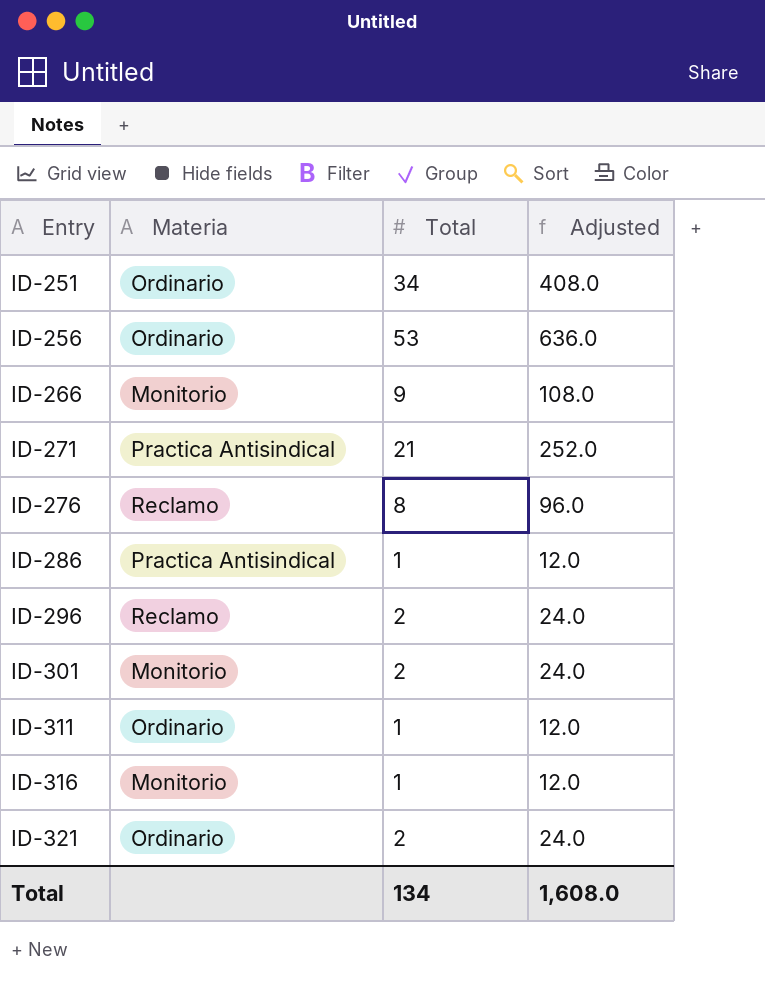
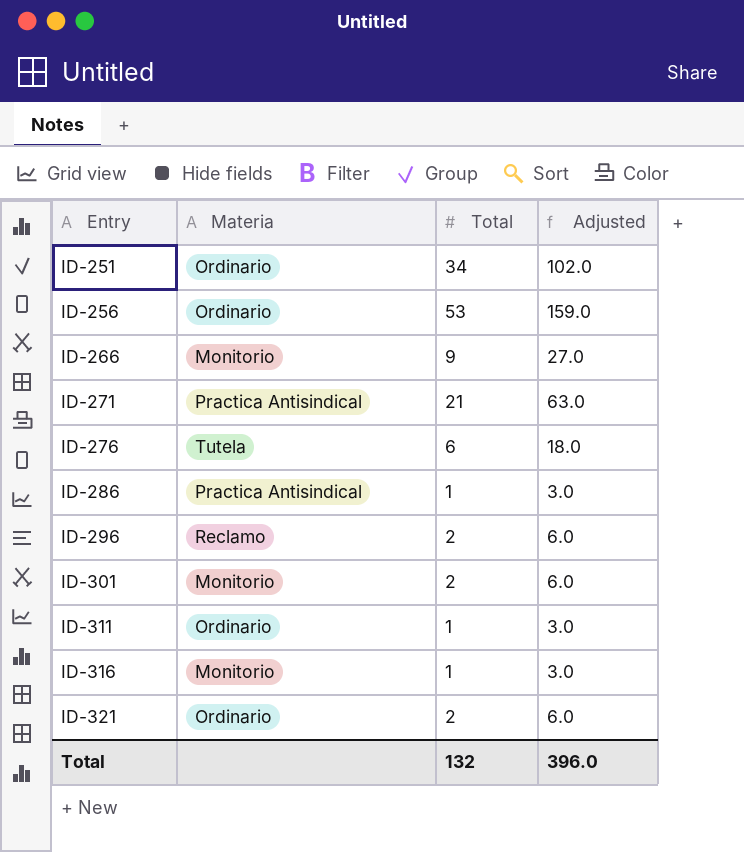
column Adjusted | formula: [Total] * 12 -> [Total] * 3
ID-276 | Materia: Reclamo -> Tutela
ID-276 | Total: 8 -> 6
Total | Total: 134 -> 132
Total | Adjusted: 1,608.0 -> 396.0

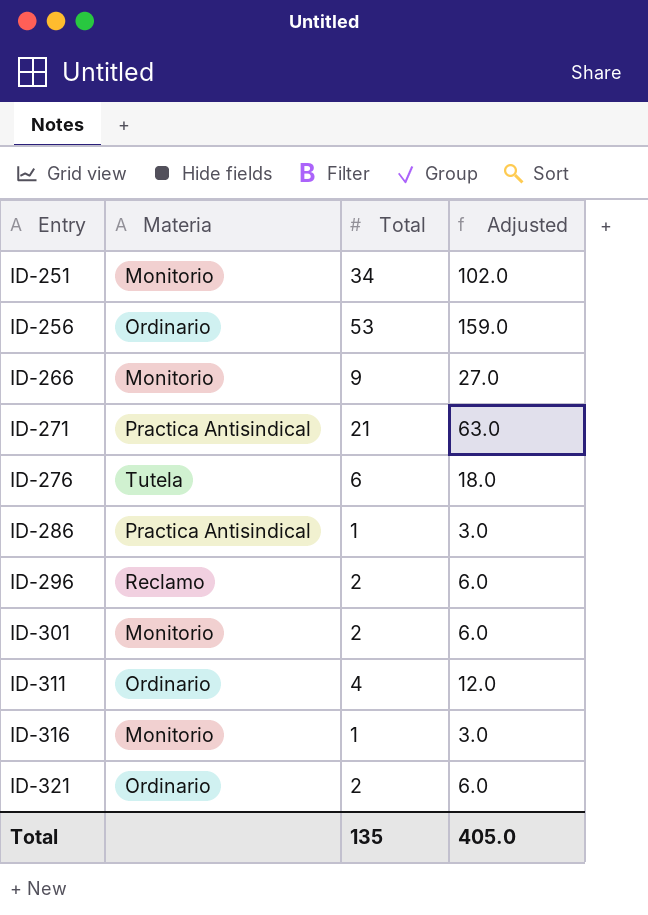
ID-251 | Materia: Ordinario -> Monitorio
ID-311 | Total: 1 -> 4
ID-311 | Adjusted: 3.0 -> 12.0
Total | Total: 132 -> 135
Total | Adjusted: 396.0 -> 405.0

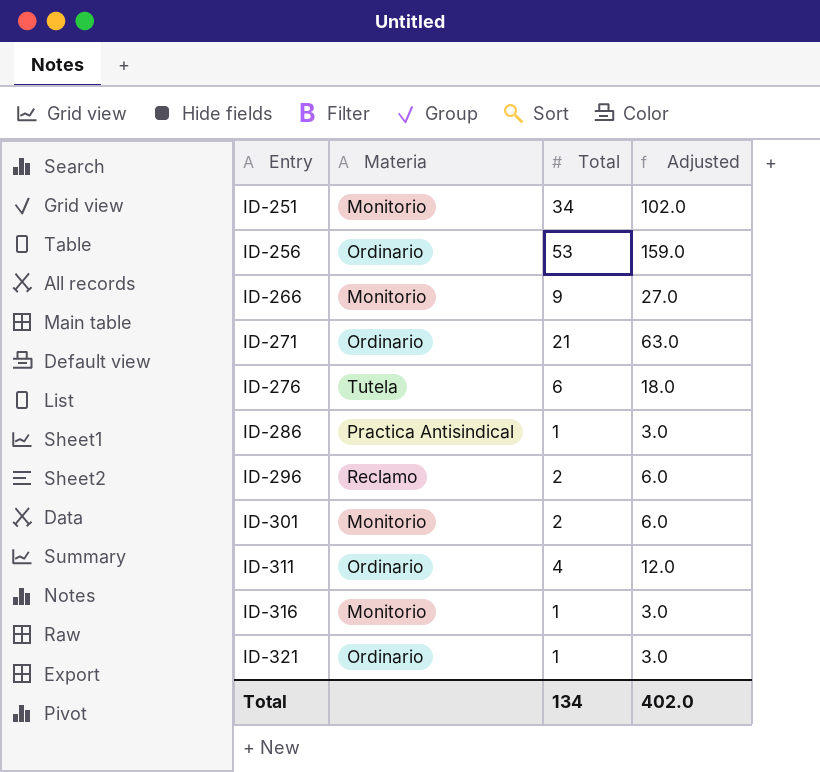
ID-271 | Materia: Practica Antisindical -> Ordinario
ID-321 | Total: 2 -> 1
ID-321 | Adjusted: 6.0 -> 3.0
Total | Total: 135 -> 134
Total | Adjusted: 405.0 -> 402.0

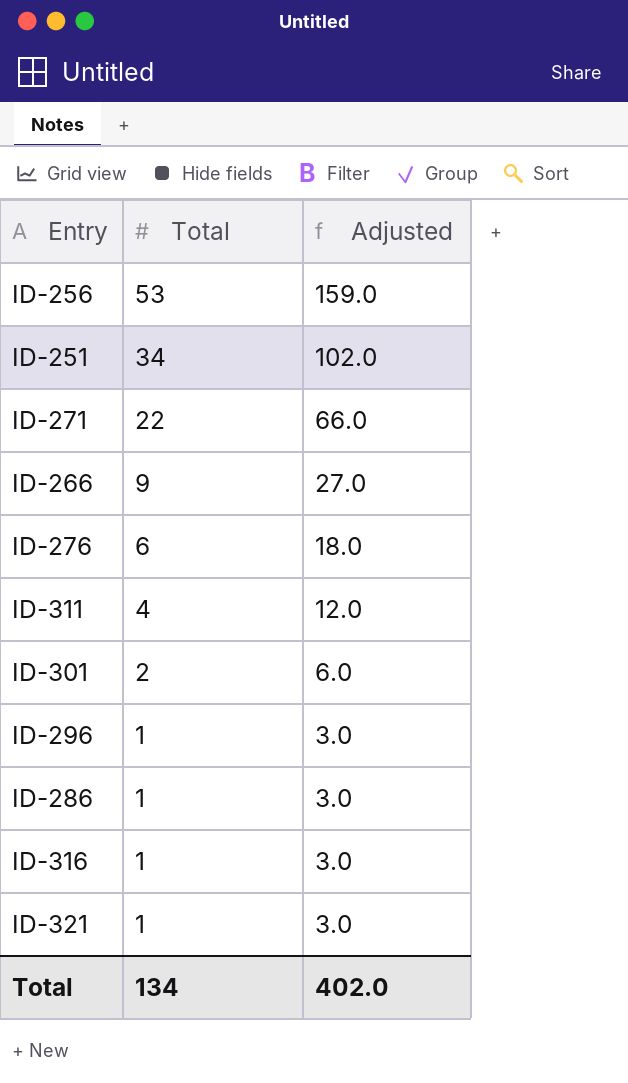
row order: Entry ascending -> Total descending
column Materia | position: 2 -> none
ID-271 | Total: 21 -> 22
ID-271 | Adjusted: 63.0 -> 66.0
ID-296 | Total: 2 -> 1
ID-296 | Adjusted: 6.0 -> 3.0

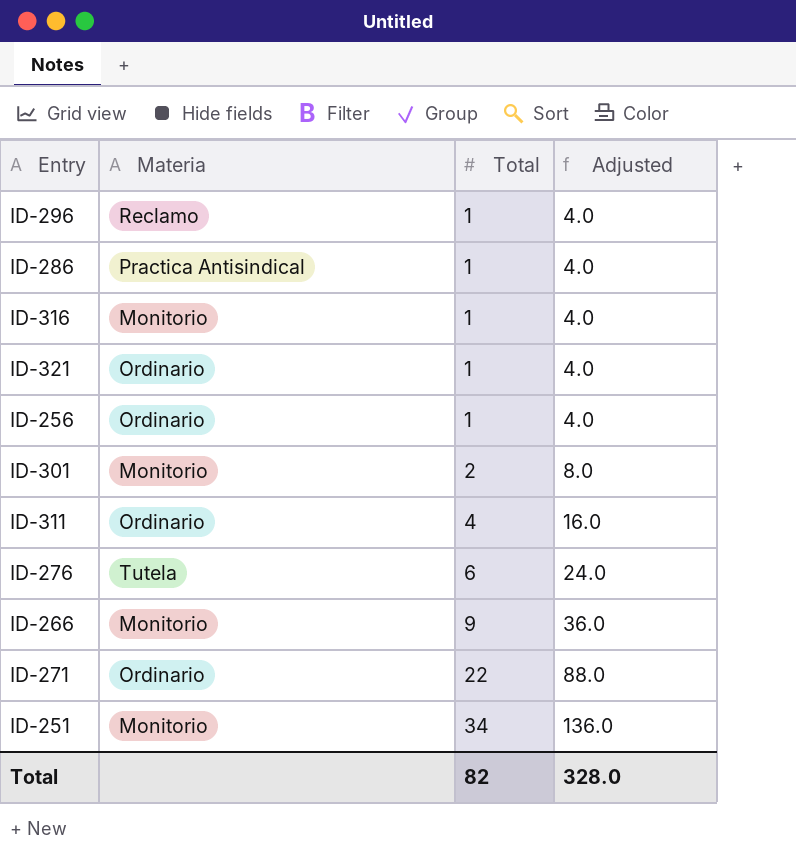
row order: Total descending -> Total ascending
column Materia | position: none -> 2
column Adjusted | formula: [Total] * 3 -> [Total] * 4
ID-256 | Total: 53 -> 1
Total | Total: 134 -> 82
Total | Adjusted: 402.0 -> 328.0

